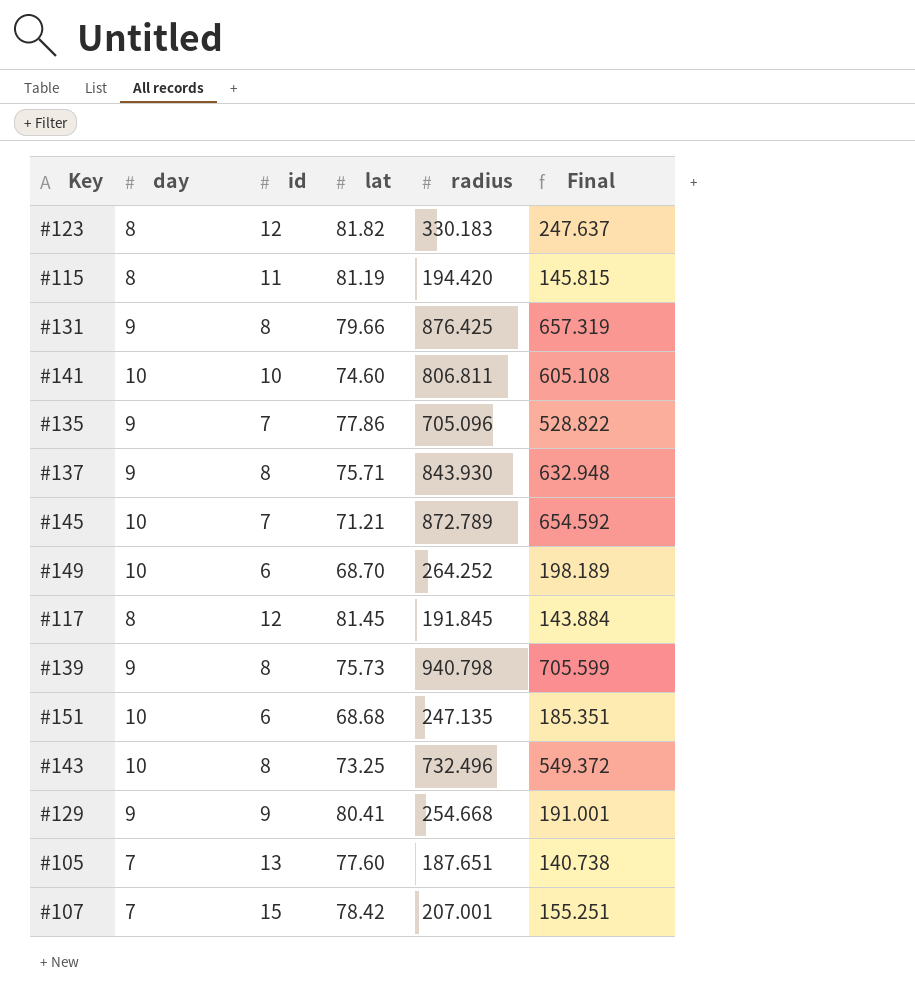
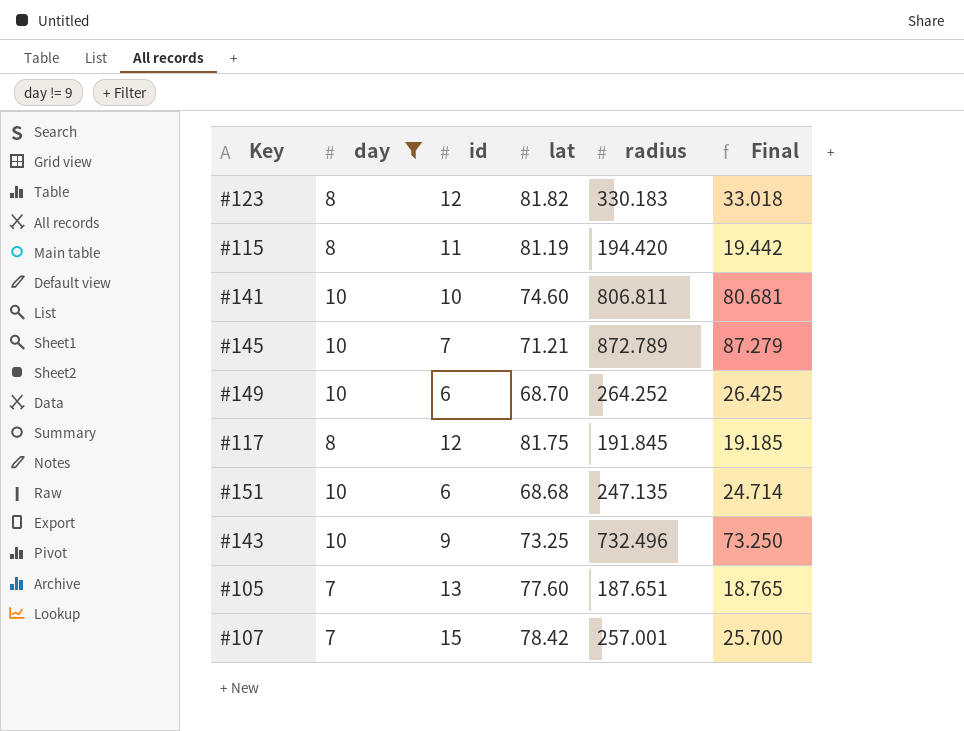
filter: none -> day != 9
column Final | formula: [radius] * 0.75 -> [radius] * 0.1
#117 | lat: 81.45 -> 81.75
#143 | id: 8 -> 9
#107 | radius: 207.001 -> 257.001

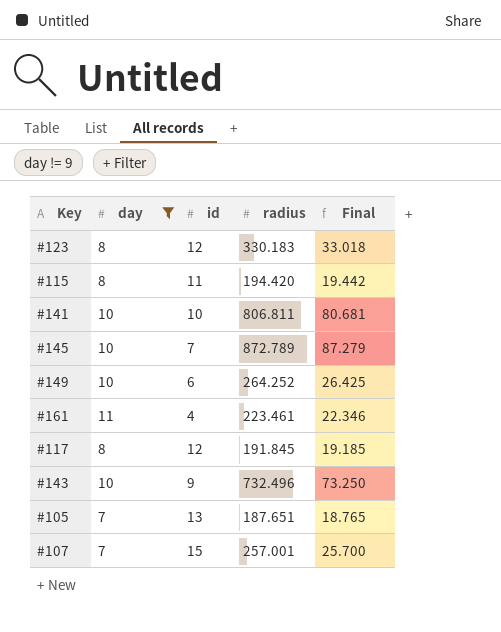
column lat | position: 4 -> none
row #151: 10 | 6 | 68.68 | 247.135 | 24.714 -> none
row #161: none -> 11 | 4 | 223.461 | 22.346

